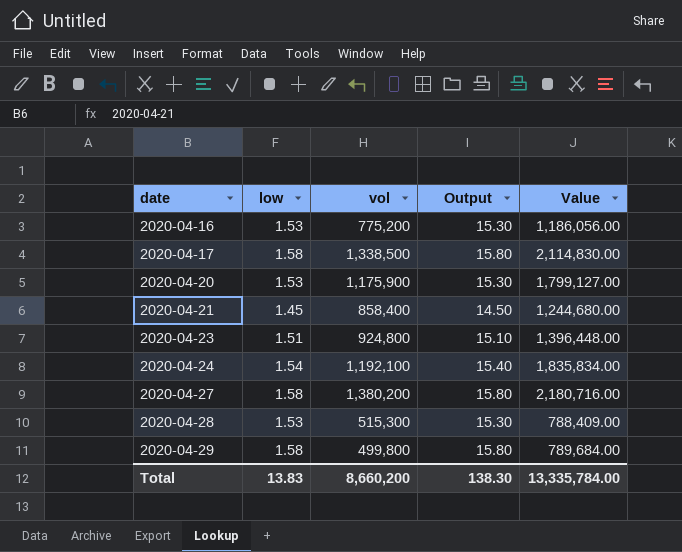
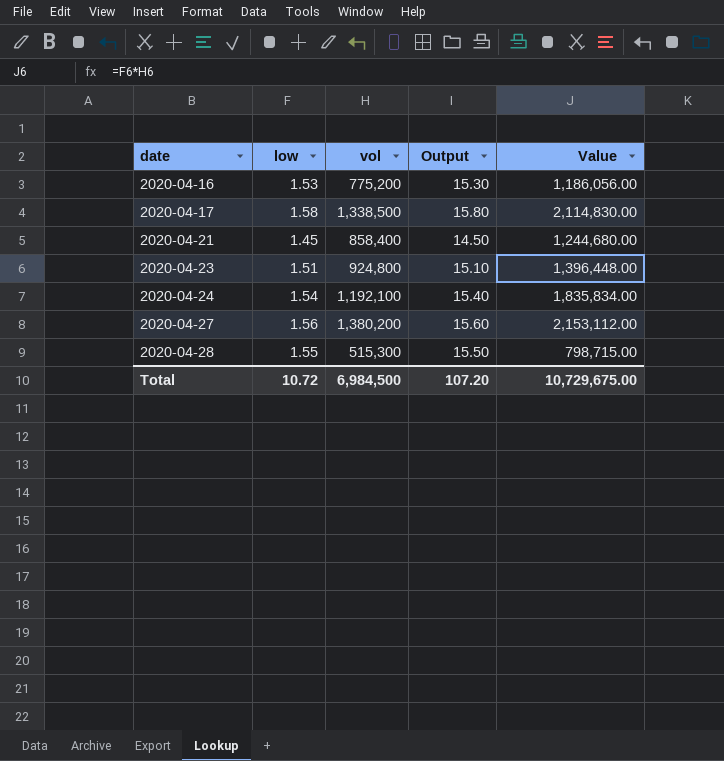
row 2020-04-20: 1.53 | 1,175,900 | 15.30 | 1,799,127.00 -> none
row 2020-04-29: 1.58 | 499,800 | 15.80 | 789,684.00 -> none
2020-04-27 | low: 1.58 -> 1.56
2020-04-27 | Output: 15.80 -> 15.60
2020-04-27 | Value: 2,180,716.00 -> 2,153,112.00
2020-04-28 | low: 1.53 -> 1.55
2020-04-28 | Output: 15.30 -> 15.50
2020-04-28 | Value: 788,409.00 -> 798,715.00
Total | low: 13.83 -> 10.72
Total | vol: 8,660,200 -> 6,984,500
Total | Output: 138.30 -> 107.20
Total | Value: 13,335,784.00 -> 10,729,675.00

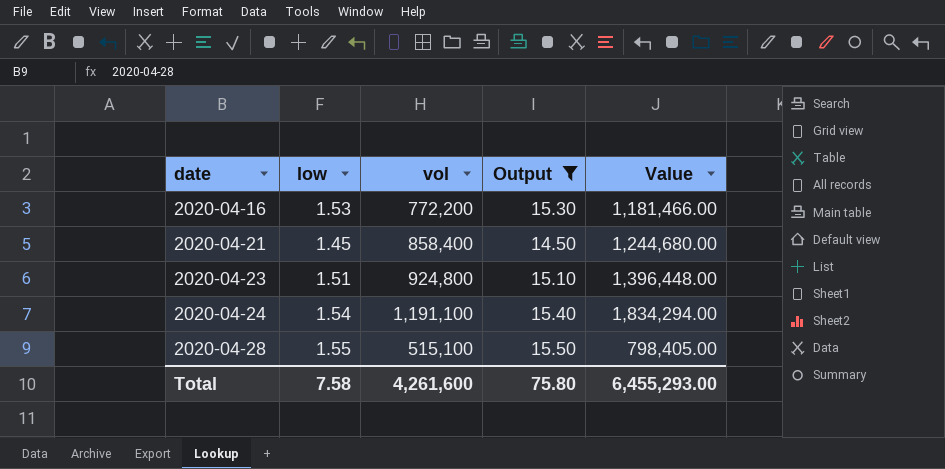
filter: none -> Output <= 15.50
2020-04-16 | vol: 775,200 -> 772,200
2020-04-16 | Value: 1,186,056.00 -> 1,181,466.00
2020-04-24 | vol: 1,192,100 -> 1,191,100
2020-04-24 | Value: 1,835,834.00 -> 1,834,294.00
2020-04-28 | vol: 515,300 -> 515,100
2020-04-28 | Value: 798,715.00 -> 798,405.00
Total | low: 10.72 -> 7.58
Total | vol: 6,984,500 -> 4,261,600
Total | Output: 107.20 -> 75.80
Total | Value: 10,729,675.00 -> 6,455,293.00

